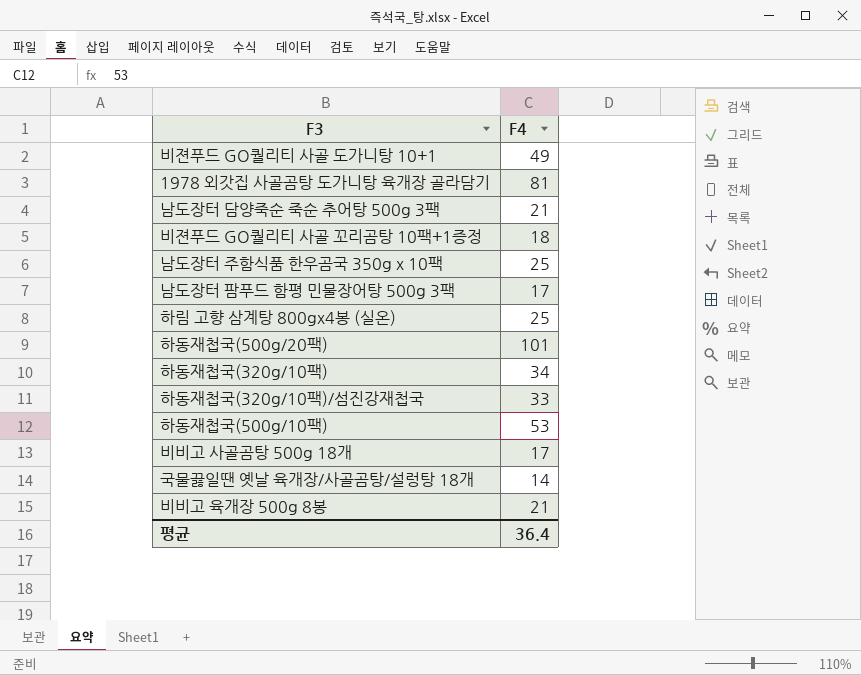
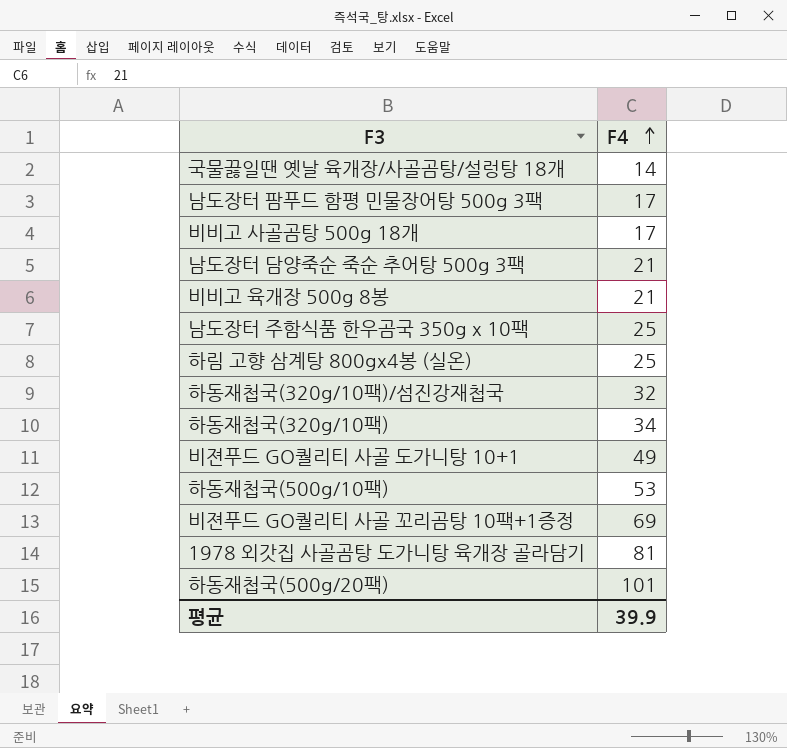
row order: none -> F4 ascending
하동재첩국(320g/10팩)/섬진강재첩국 | F4: 33 -> 32
비젼푸드 GO퀄리티 사골 꼬리곰탕 10팩+1증정 | F4: 18 -> 69
평균 | F4: 36.4 -> 39.9

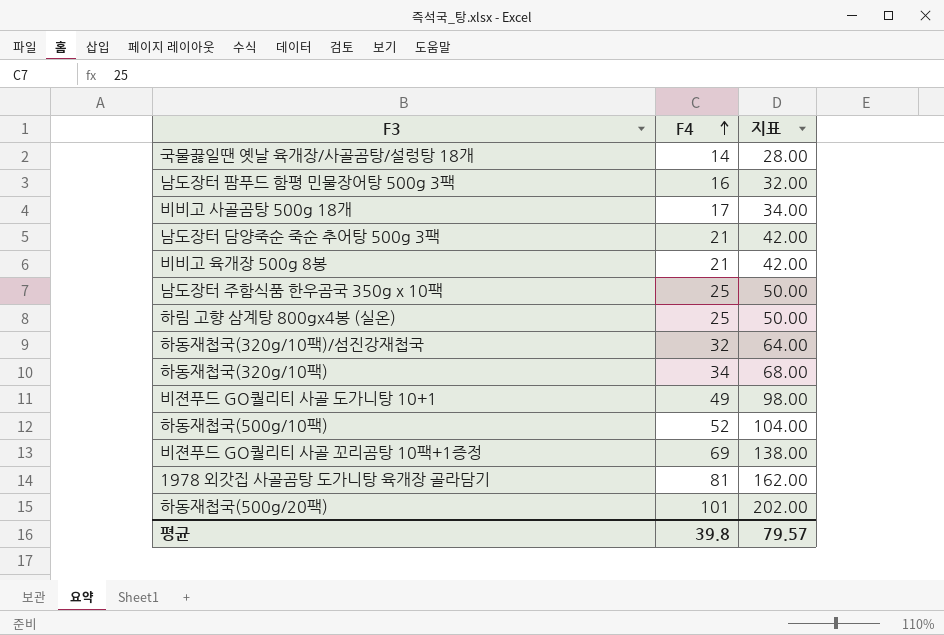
column 지표 | formula: none -> [F4] * 2
남도장터 팜푸드 함평 민물장어탕 500g 3팩 | F4: 17 -> 16
하동재첩국(500g/10팩) | F4: 53 -> 52
평균 | F4: 39.9 -> 39.8

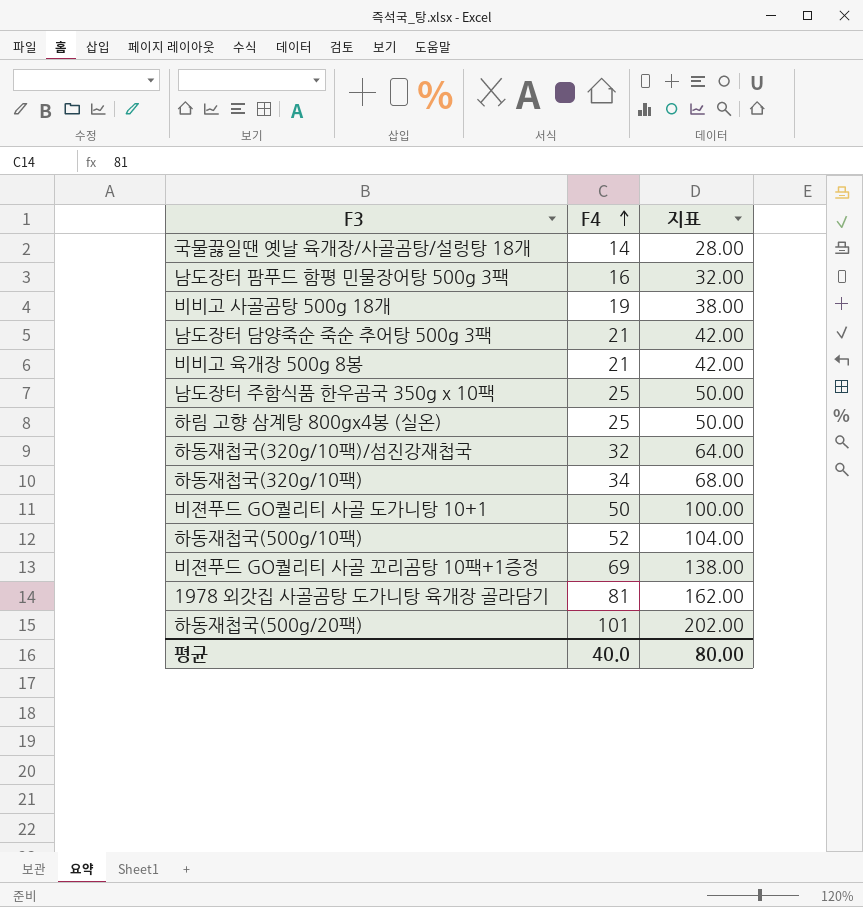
비비고 사골곰탕 500g 18개 | F4: 17 -> 19
비비고 사골곰탕 500g 18개 | 지표: 34.00 -> 38.00
비젼푸드 GO퀄리티 사골 도가니탕 10+1 | F4: 49 -> 50
비젼푸드 GO퀄리티 사골 도가니탕 10+1 | 지표: 98.00 -> 100.00
평균 | F4: 39.8 -> 40.0
평균 | 지표: 79.57 -> 80.00

